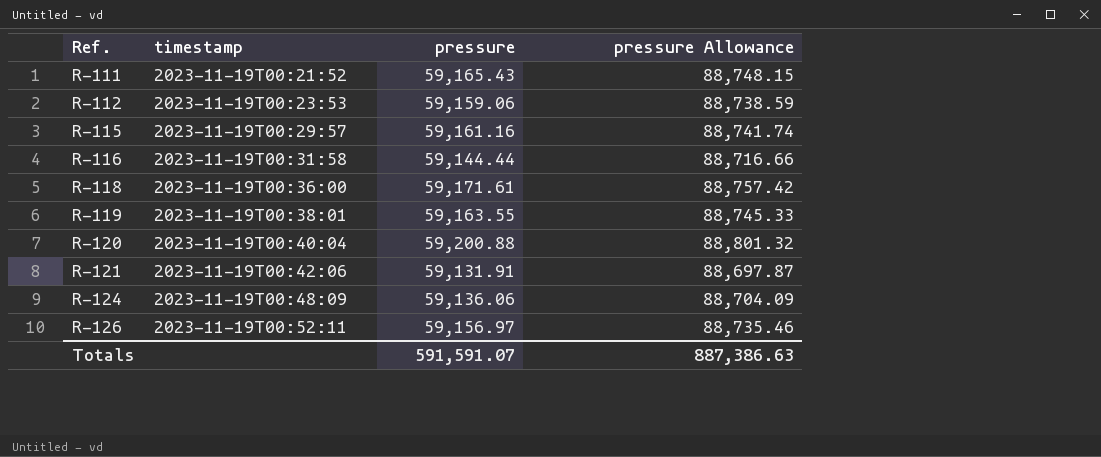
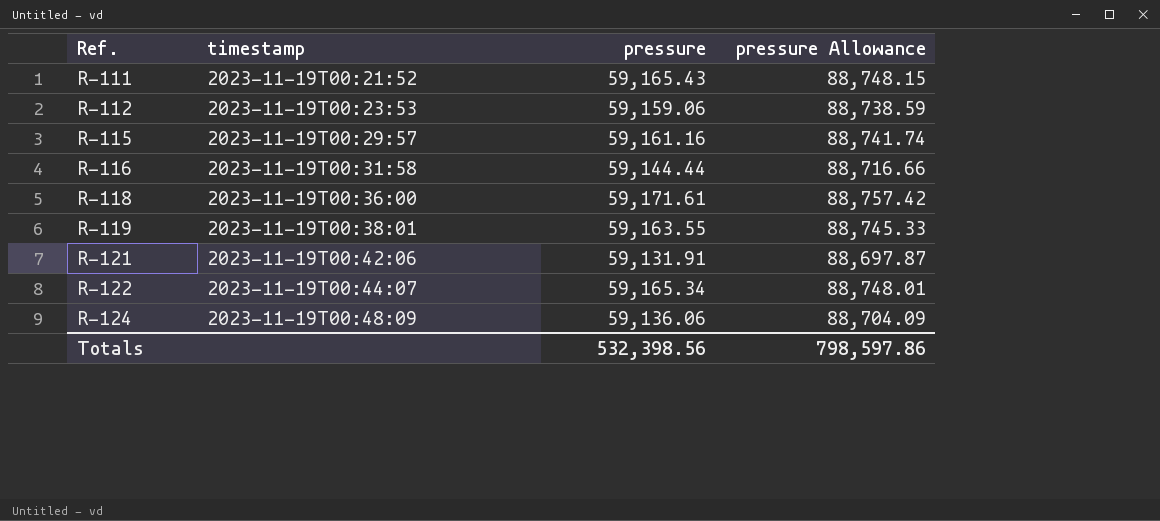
row R-120: 2023-11-19T00:40:04 | 59,200.88 | 88,801.32 -> none
row R-126: 2023-11-19T00:52:11 | 59,156.97 | 88,735.46 -> none
row R-122: none -> 2023-11-19T00:44:07 | 59,165.34 | 88,748.01
Totals | pressure: 591,591.07 -> 532,398.56
Totals | pressure Allowance: 887,386.63 -> 798,597.86

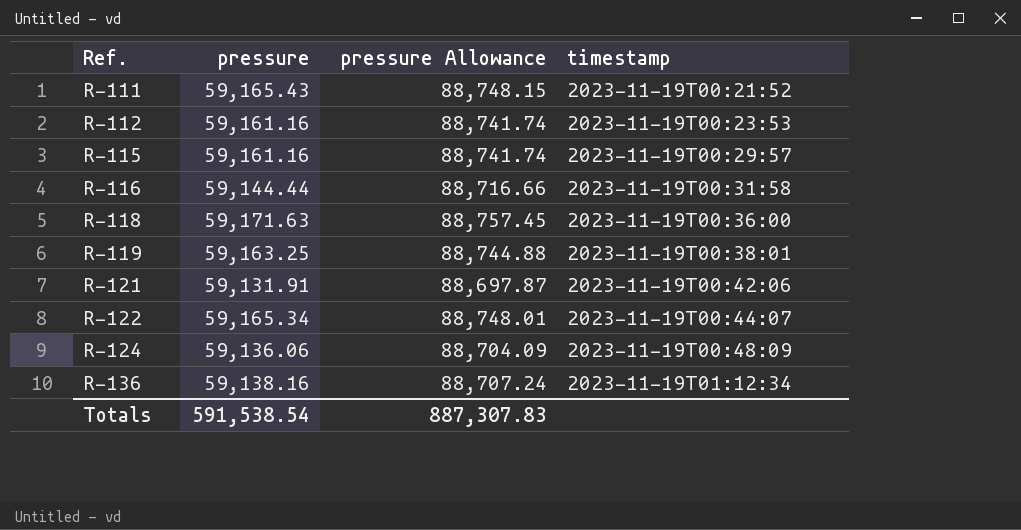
column timestamp | position: 2 -> 4
R-112 | pressure: 59,159.06 -> 59,161.16
R-112 | pressure Allowance: 88,738.59 -> 88,741.74
R-118 | pressure: 59,171.61 -> 59,171.63
R-118 | pressure Allowance: 88,757.42 -> 88,757.45
R-119 | pressure: 59,163.55 -> 59,163.25
R-119 | pressure Allowance: 88,745.33 -> 88,744.88
row R-136: none -> 59,138.16 | 88,707.24 | 2023-11-19T01:12:34
Totals | pressure: 532,398.56 -> 591,538.54
Totals | pressure Allowance: 798,597.86 -> 887,307.83

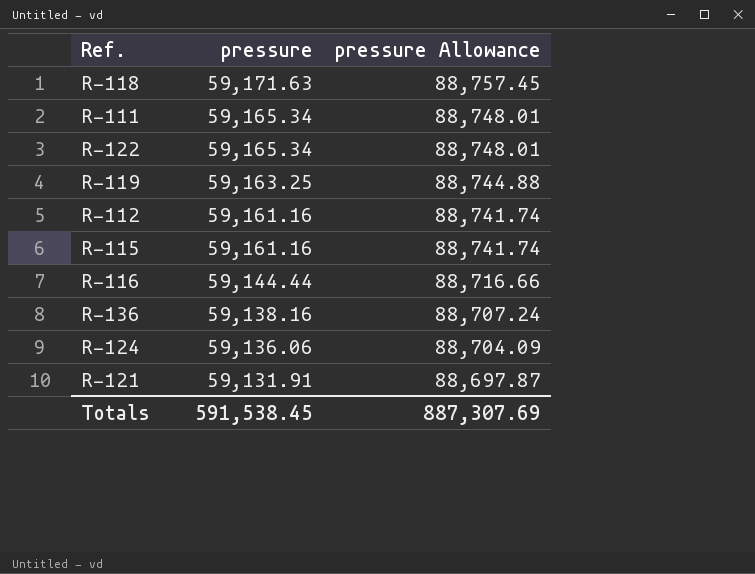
row order: Ref. ascending -> pressure descending
column timestamp | position: 4 -> none
R-111 | pressure: 59,165.43 -> 59,165.34
R-111 | pressure Allowance: 88,748.15 -> 88,748.01
Totals | pressure: 591,538.54 -> 591,538.45
Totals | pressure Allowance: 887,307.83 -> 887,307.69

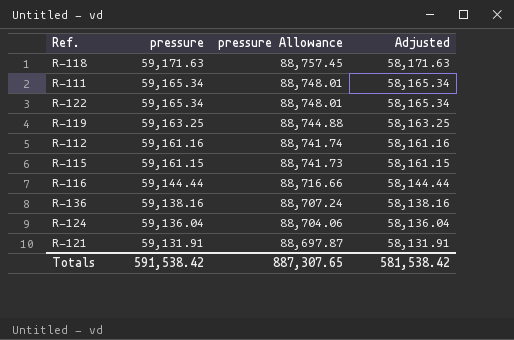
column Adjusted | formula: none -> [pressure] - 1000
R-115 | pressure: 59,161.16 -> 59,161.15
R-115 | pressure Allowance: 88,741.74 -> 88,741.73
R-124 | pressure: 59,136.06 -> 59,136.04
R-124 | pressure Allowance: 88,704.09 -> 88,704.06
Totals | pressure: 591,538.45 -> 591,538.42
Totals | pressure Allowance: 887,307.69 -> 887,307.65

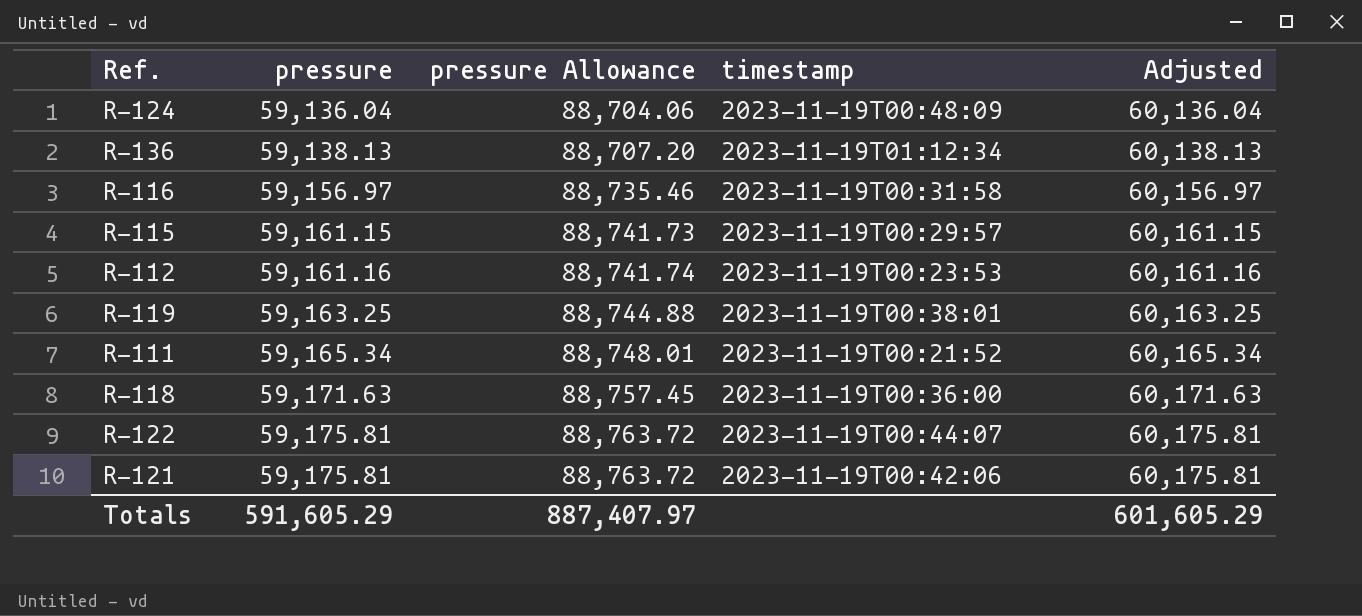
row order: pressure descending -> pressure ascending
column timestamp | position: none -> 4
column Adjusted | formula: [pressure] - 1000 -> [pressure] + 1000
R-136 | pressure: 59,138.16 -> 59,138.13
R-136 | pressure Allowance: 88,707.24 -> 88,707.20
R-116 | pressure: 59,144.44 -> 59,156.97
R-116 | pressure Allowance: 88,716.66 -> 88,735.46
R-122 | pressure: 59,165.34 -> 59,175.81
R-122 | pressure Allowance: 88,748.01 -> 88,763.72
R-121 | pressure: 59,131.91 -> 59,175.81
R-121 | pressure Allowance: 88,697.87 -> 88,763.72
Totals | pressure: 591,538.42 -> 591,605.29
Totals | pressure Allowance: 887,307.65 -> 887,407.97
Totals | Adjusted: 581,538.42 -> 601,605.29

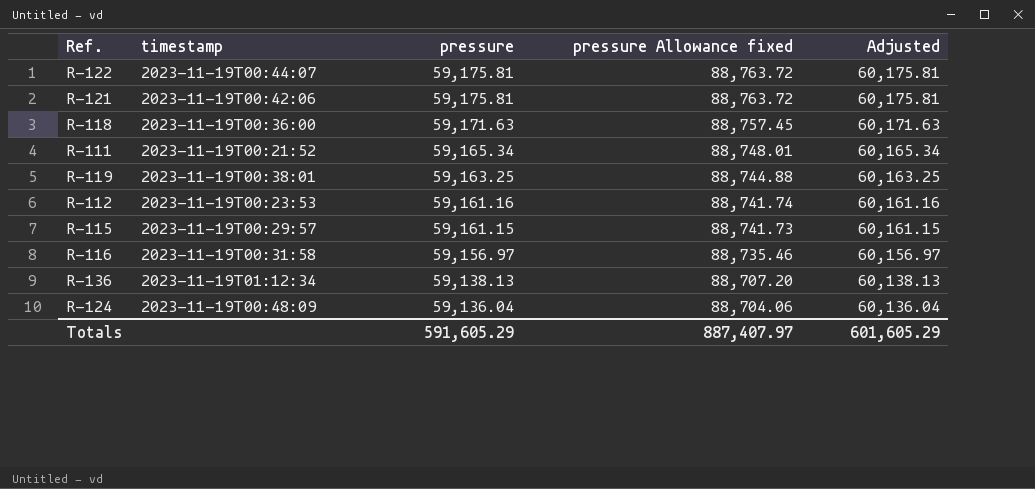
row order: pressure ascending -> pressure descending
column timestamp | position: 4 -> 2
column name: pressure Allowance -> pressure Allowance fixed

